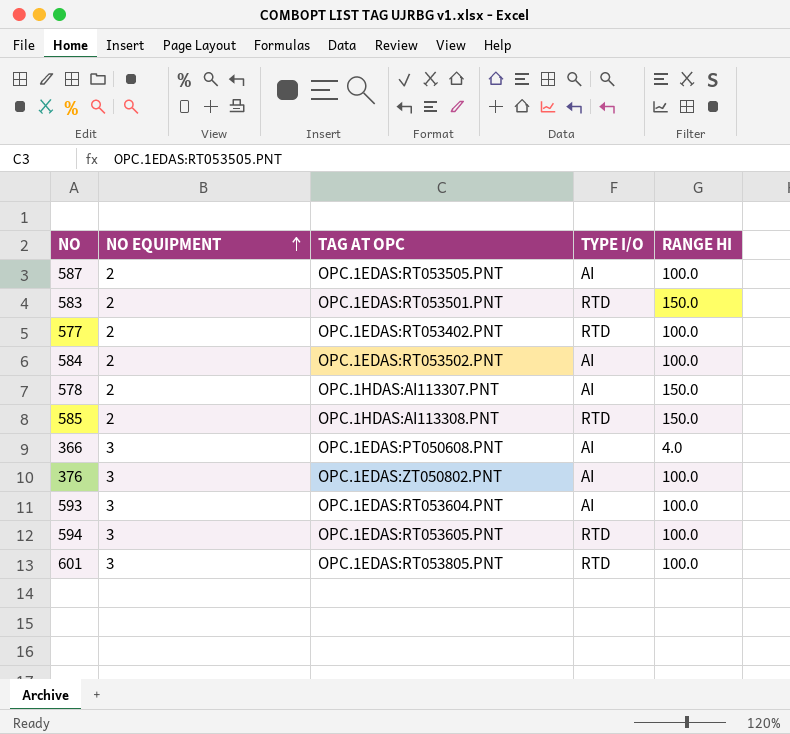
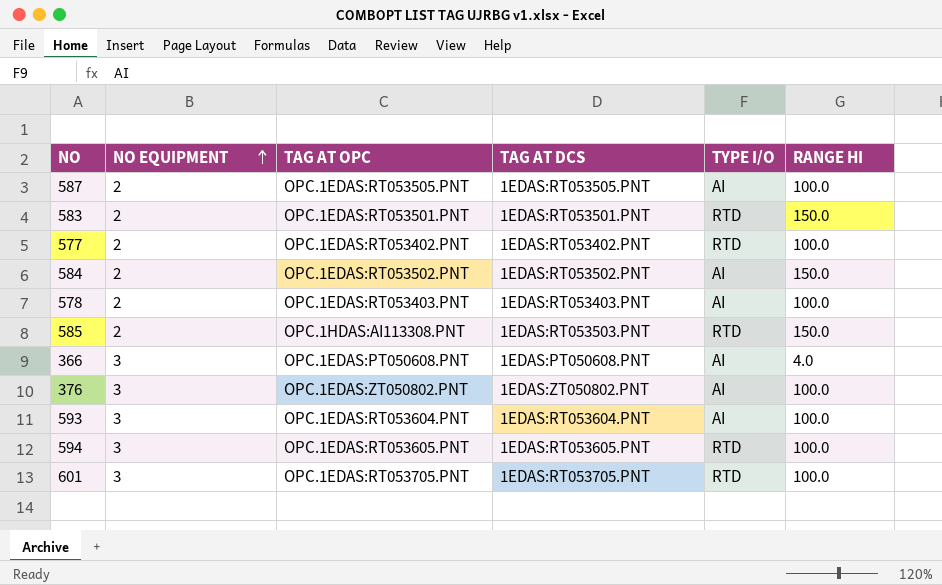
column TAG AT DCS | position: none -> 4
584 | RANGE HI: 100.0 -> 150.0
578 | TAG AT OPC: OPC.1HDAS:AI113307.PNT -> OPC.1EDAS:RT053403.PNT
578 | RANGE HI: 150.0 -> 100.0
601 | TAG AT OPC: OPC.1EDAS:RT053805.PNT -> OPC.1EDAS:RT053705.PNT

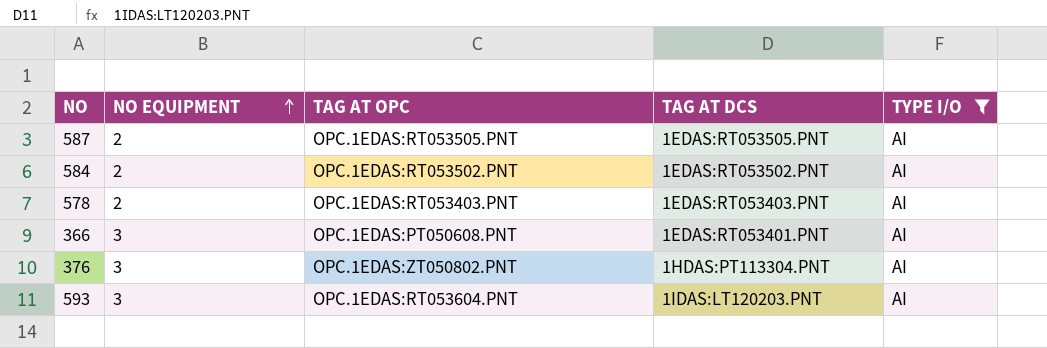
filter: none -> TYPE I/O = AI
column RANGE HI | position: 6 -> none
366 | TAG AT DCS: 1EDAS:PT050608.PNT -> 1EDAS:RT053401.PNT
376 | TAG AT DCS: 1EDAS:ZT050802.PNT -> 1HDAS:PT113304.PNT
593 | TAG AT DCS: 1EDAS:RT053604.PNT -> 1IDAS:LT120203.PNT

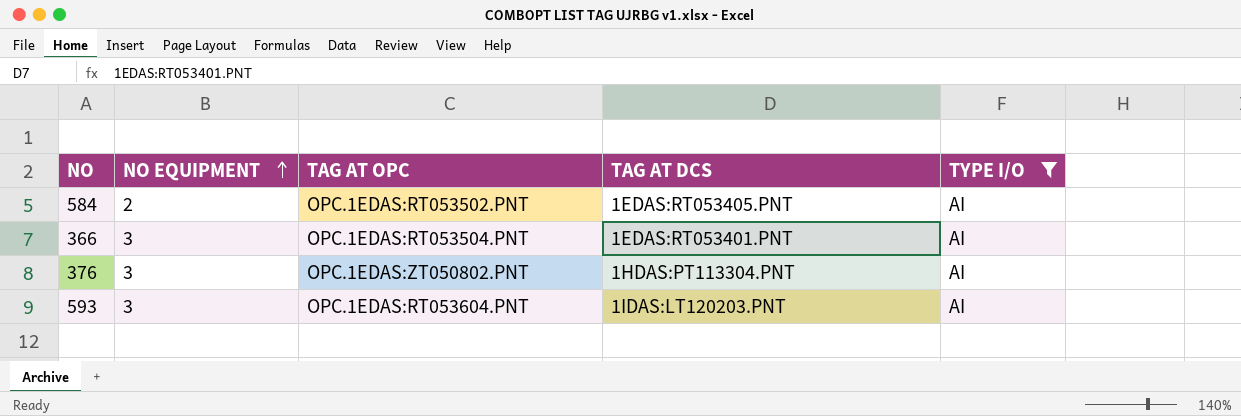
row 587: 2 | OPC.1EDAS:RT053505.PNT | 1EDAS:RT053505.PNT | AI -> none
row 578: 2 | OPC.1EDAS:RT053403.PNT | 1EDAS:RT053403.PNT | AI -> none
584 | TAG AT DCS: 1EDAS:RT053502.PNT -> 1EDAS:RT053405.PNT
366 | TAG AT OPC: OPC.1EDAS:PT050608.PNT -> OPC.1EDAS:RT053504.PNT

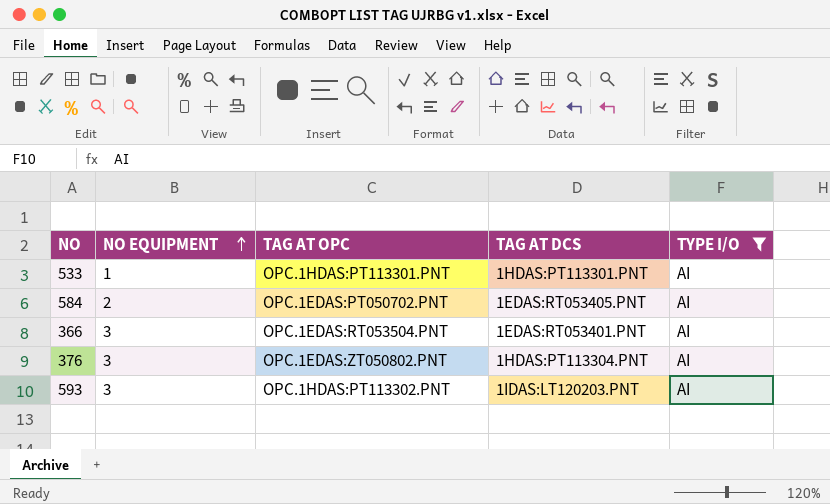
row 533: none -> 1 | OPC.1HDAS:PT113301.PNT | 1HDAS:PT113301.PNT | AI
584 | TAG AT OPC: OPC.1EDAS:RT053502.PNT -> OPC.1EDAS:PT050702.PNT
593 | TAG AT OPC: OPC.1EDAS:RT053604.PNT -> OPC.1HDAS:PT113302.PNT

